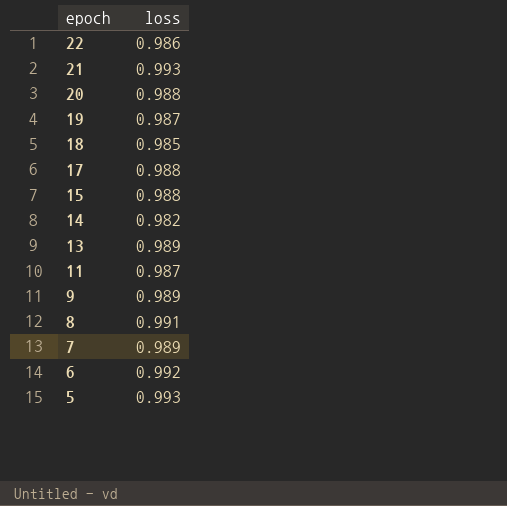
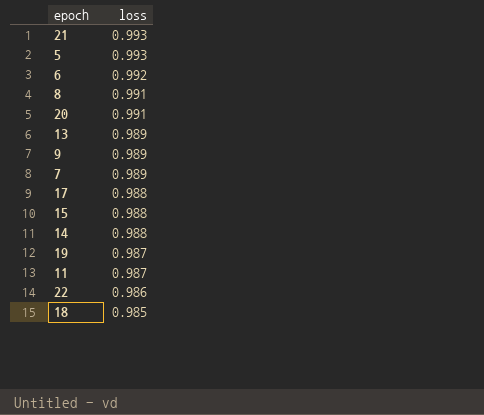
row order: epoch descending -> loss descending
20 | loss: 0.988 -> 0.991
14 | loss: 0.982 -> 0.988

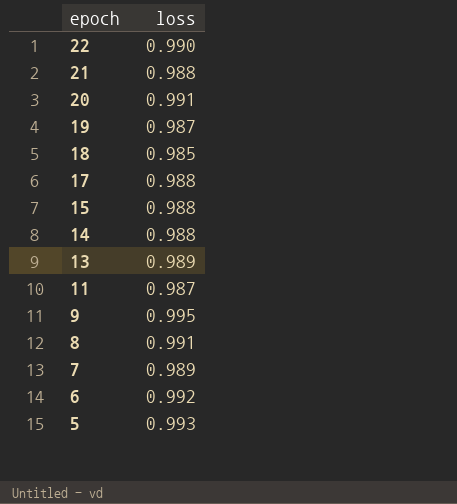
row order: loss descending -> epoch descending
22 | loss: 0.986 -> 0.990
21 | loss: 0.993 -> 0.988
9 | loss: 0.989 -> 0.995

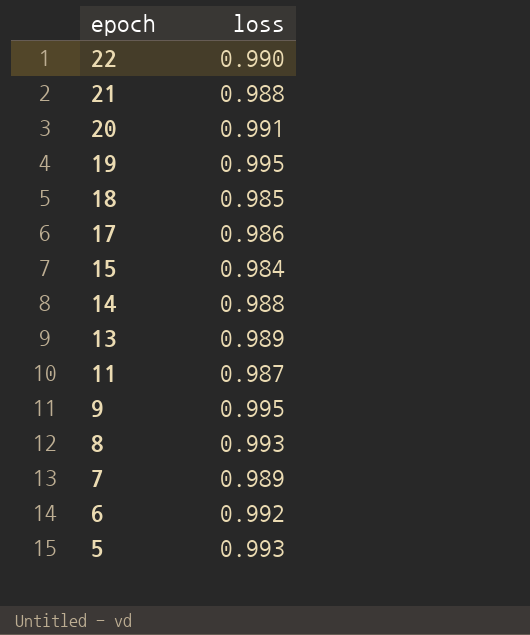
19 | loss: 0.987 -> 0.995
17 | loss: 0.988 -> 0.986
15 | loss: 0.988 -> 0.984
8 | loss: 0.991 -> 0.993

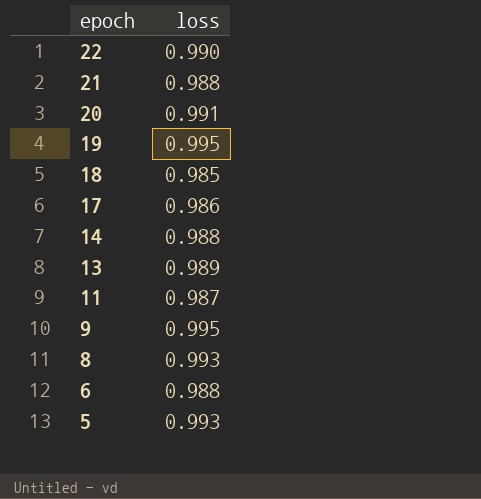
row 15: 0.984 -> none
row 7: 0.989 -> none
6 | loss: 0.992 -> 0.988

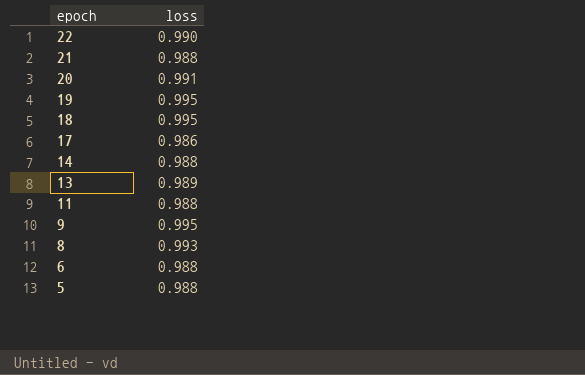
18 | loss: 0.985 -> 0.995
11 | loss: 0.987 -> 0.988
5 | loss: 0.993 -> 0.988

